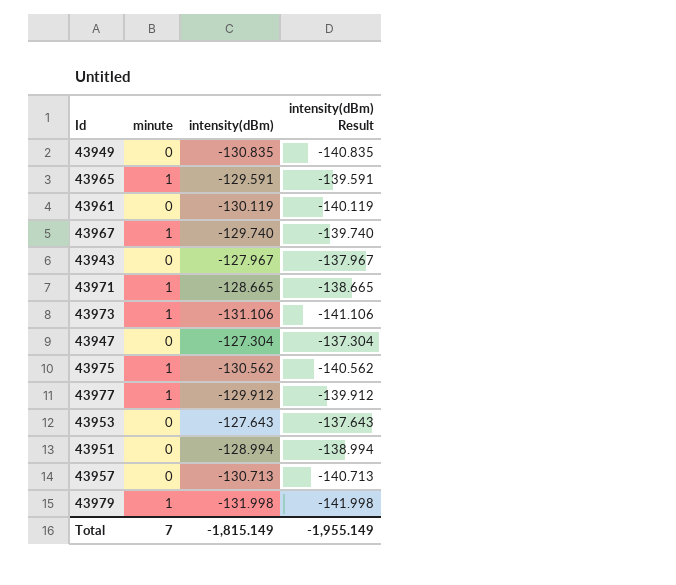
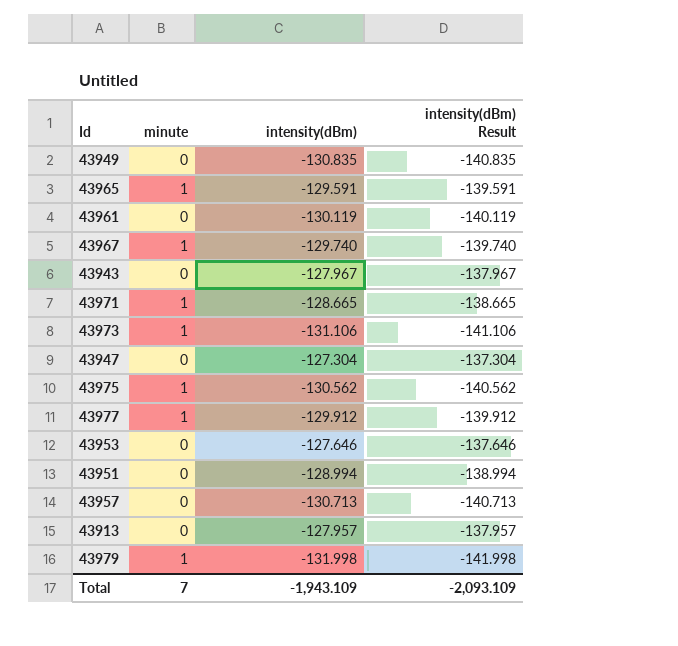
43953 | intensity(dBm): -127.643 -> -127.646
43953 | intensity(dBm) Result: -137.643 -> -137.646
row 43913: none -> 0 | -127.957 | -137.957
Total | intensity(dBm): -1,815.149 -> -1,943.109
Total | intensity(dBm) Result: -1,955.149 -> -2,093.109

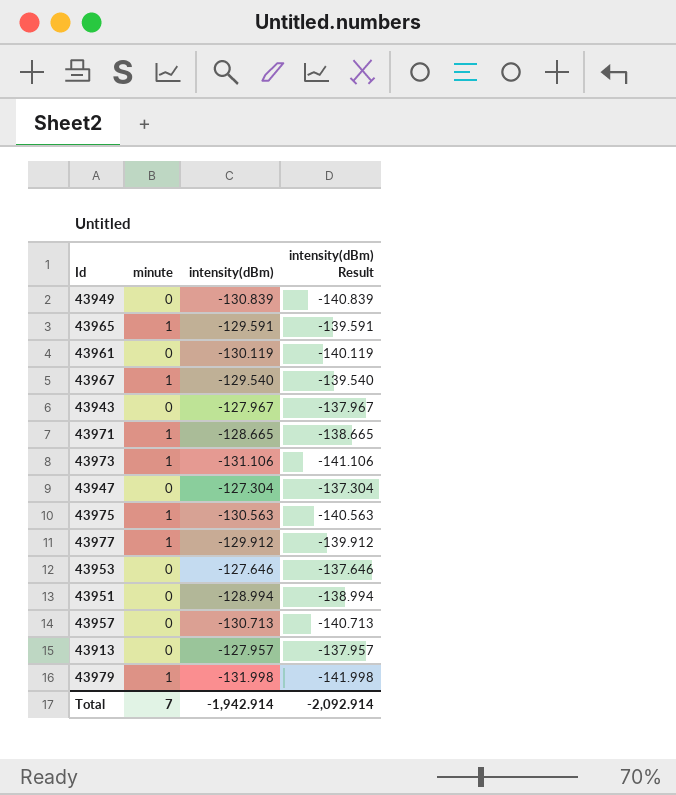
43949 | intensity(dBm): -130.835 -> -130.839
43949 | intensity(dBm) Result: -140.835 -> -140.839
43967 | intensity(dBm): -129.740 -> -129.540
43967 | intensity(dBm) Result: -139.740 -> -139.540
43975 | intensity(dBm): -130.562 -> -130.563
43975 | intensity(dBm) Result: -140.562 -> -140.563
Total | intensity(dBm): -1,943.109 -> -1,942.914
Total | intensity(dBm) Result: -2,093.109 -> -2,092.914

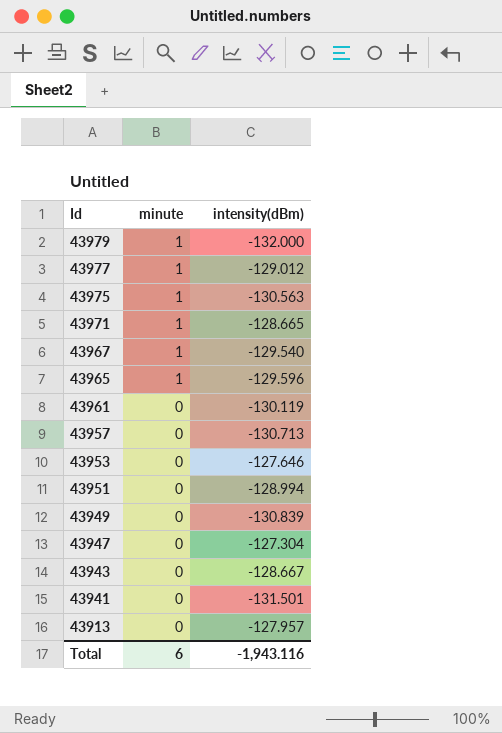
row order: none -> Id descending
column intensity(dBm) Result | formula: [intensity(dBm)] - 10 -> none
row 43973: 1 | -131.106 | -141.106 -> none
43979 | intensity(dBm): -131.998 -> -132.000
43977 | intensity(dBm): -129.912 -> -129.012
43965 | intensity(dBm): -129.591 -> -129.596
43943 | intensity(dBm): -127.967 -> -128.667
row 43941: none -> 0 | -131.501
Total | minute: 7 -> 6
Total | intensity(dBm): -1,942.914 -> -1,943.116

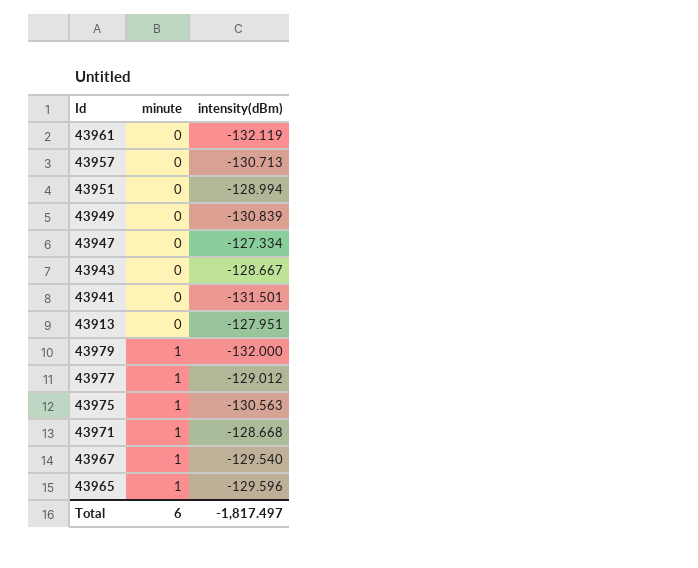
row order: Id descending -> minute ascending
row 43953: 0 | -127.646 -> none
43961 | intensity(dBm): -130.119 -> -132.119
43947 | intensity(dBm): -127.304 -> -127.334
43913 | intensity(dBm): -127.957 -> -127.951
43971 | intensity(dBm): -128.665 -> -128.668
Total | intensity(dBm): -1,943.116 -> -1,817.497

